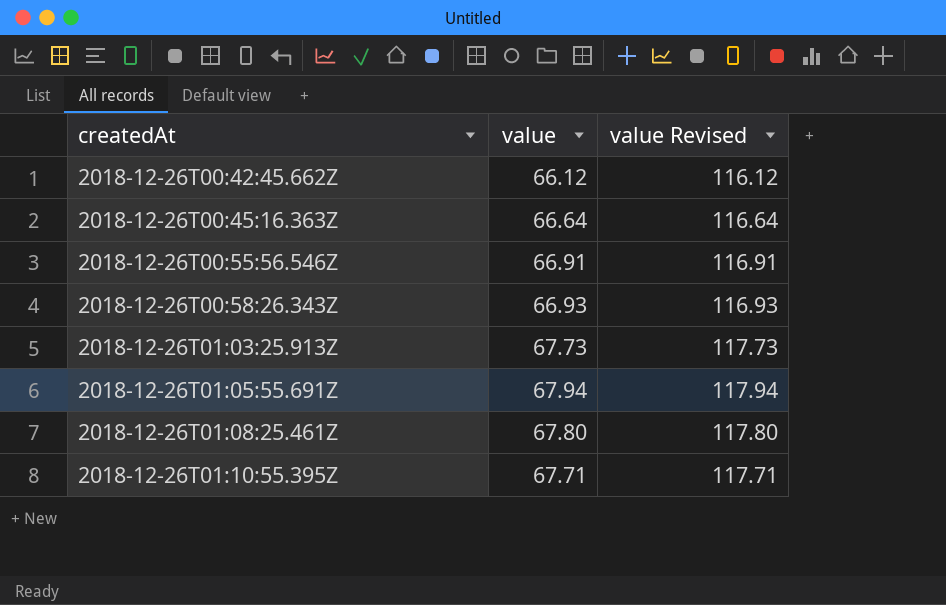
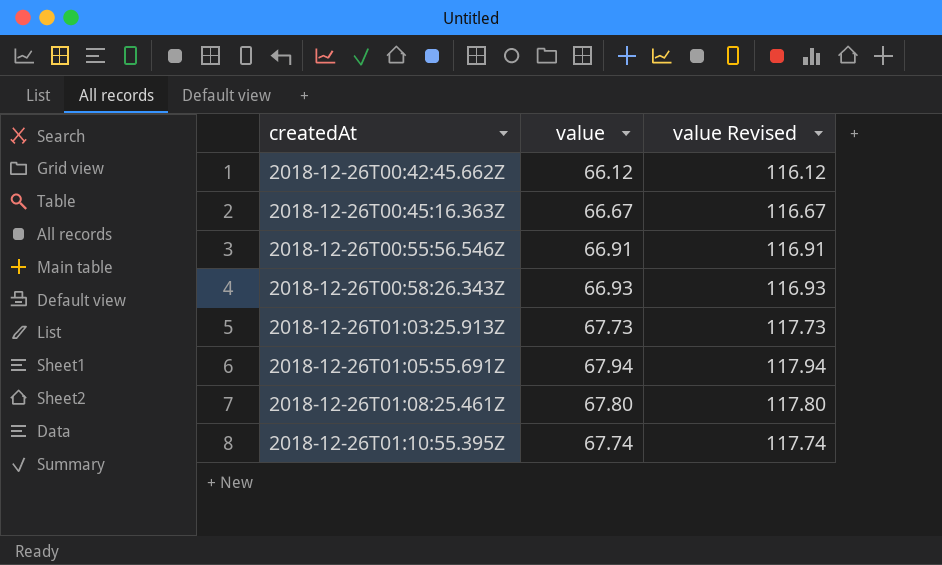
2018-12-26T00:45:16.363Z | value: 66.64 -> 66.67
2018-12-26T00:45:16.363Z | value Revised: 116.64 -> 116.67
2018-12-26T01:10:55.395Z | value: 67.71 -> 67.74
2018-12-26T01:10:55.395Z | value Revised: 117.71 -> 117.74

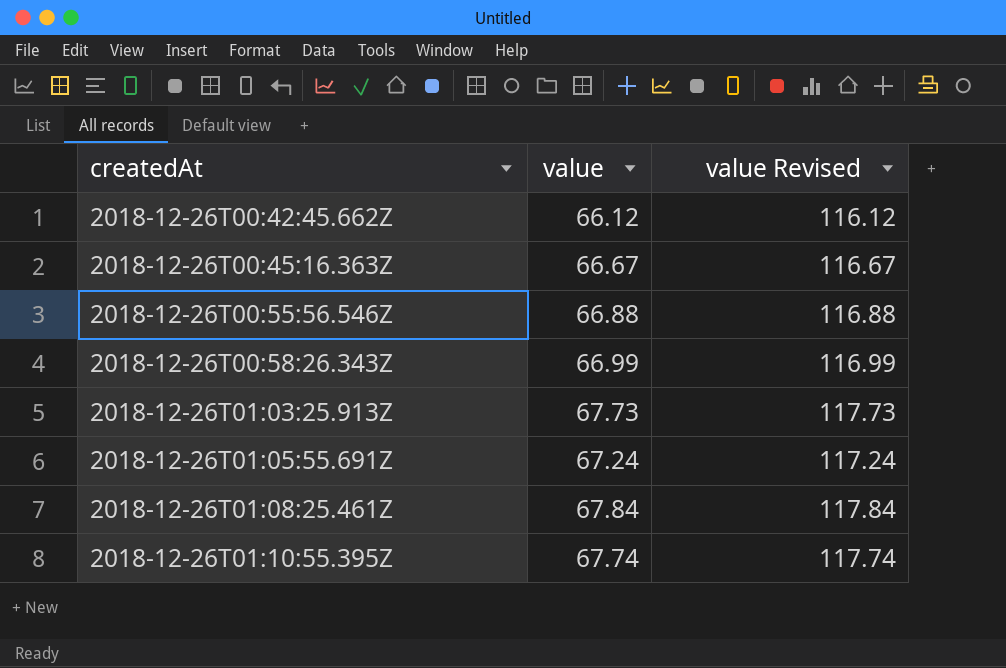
2018-12-26T00:55:56.546Z | value: 66.91 -> 66.88
2018-12-26T00:55:56.546Z | value Revised: 116.91 -> 116.88
2018-12-26T00:58:26.343Z | value: 66.93 -> 66.99
2018-12-26T00:58:26.343Z | value Revised: 116.93 -> 116.99
2018-12-26T01:05:55.691Z | value: 67.94 -> 67.24
2018-12-26T01:05:55.691Z | value Revised: 117.94 -> 117.24
2018-12-26T01:08:25.461Z | value: 67.80 -> 67.84
2018-12-26T01:08:25.461Z | value Revised: 117.80 -> 117.84

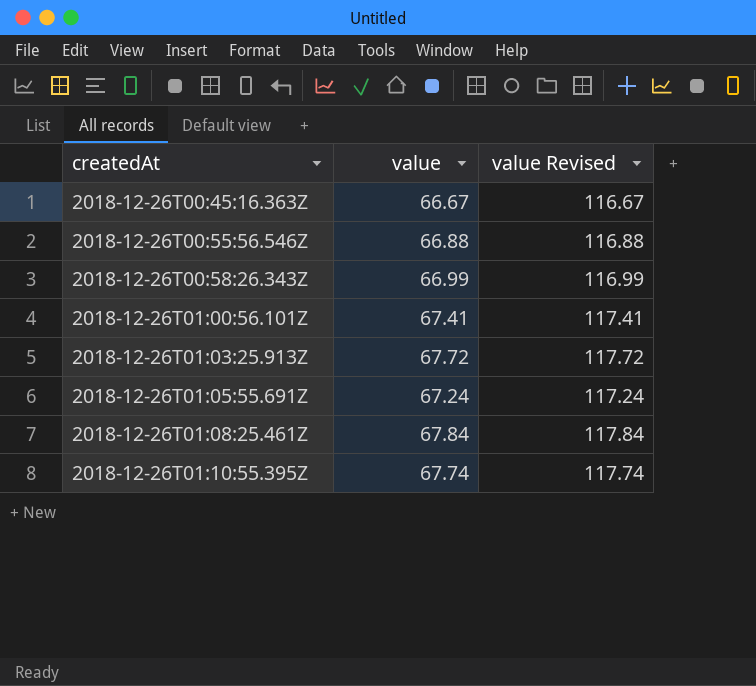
row 2018-12-26T00:42:45.662Z: 66.12 | 116.12 -> none
row 2018-12-26T01:00:56.101Z: none -> 67.41 | 117.41
2018-12-26T01:03:25.913Z | value: 67.73 -> 67.72
2018-12-26T01:03:25.913Z | value Revised: 117.73 -> 117.72

